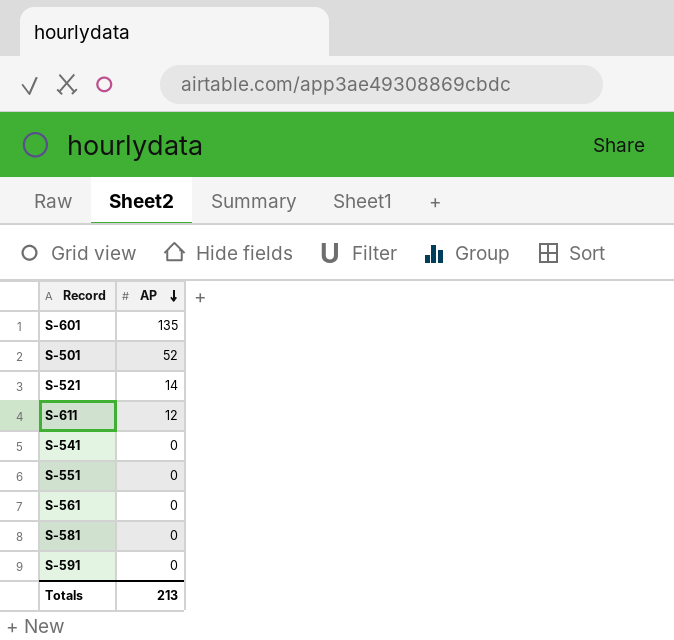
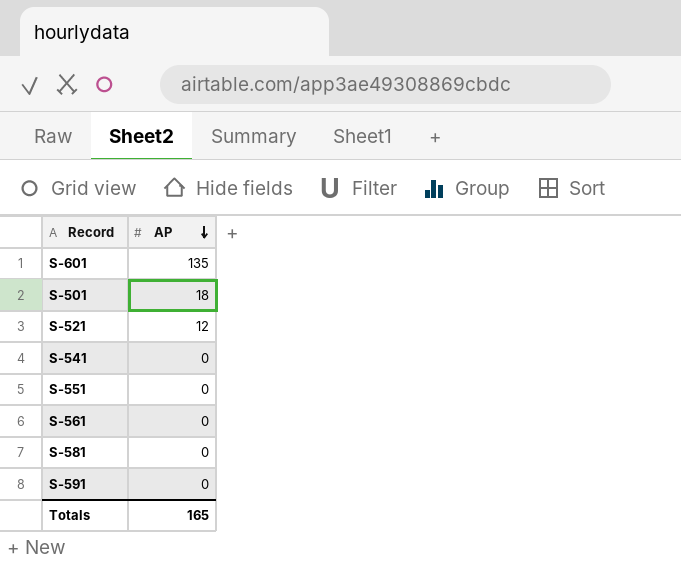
row S-611: 12 -> none
S-501 | AP: 52 -> 18
S-521 | AP: 14 -> 12
Totals | AP: 213 -> 165

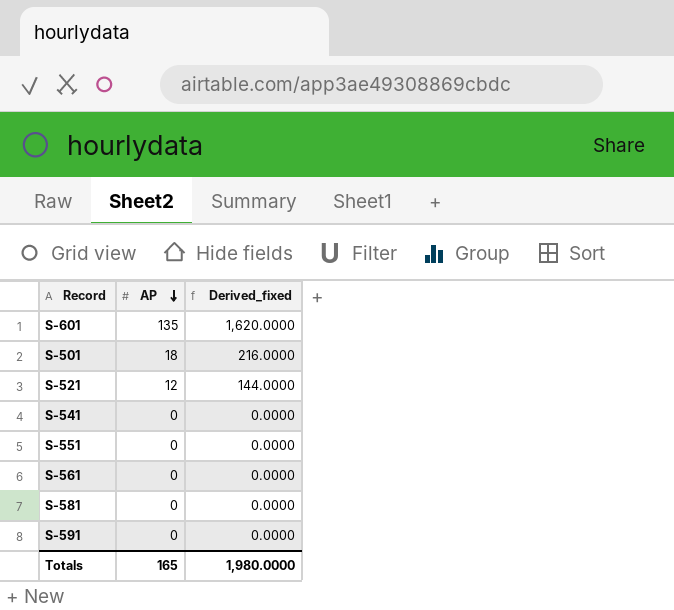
column Derived_fixed | formula: none -> [AP] * 12

